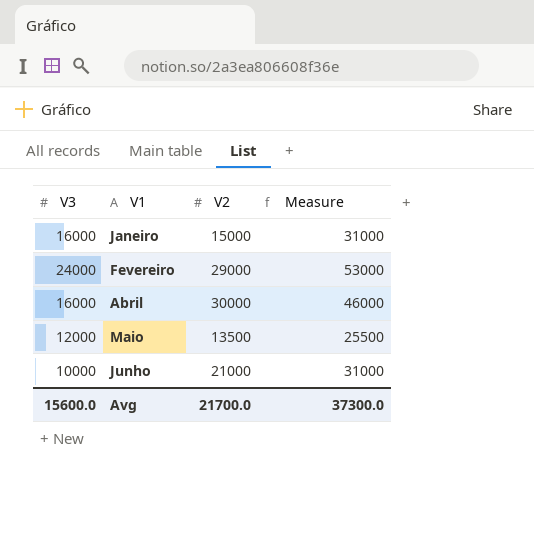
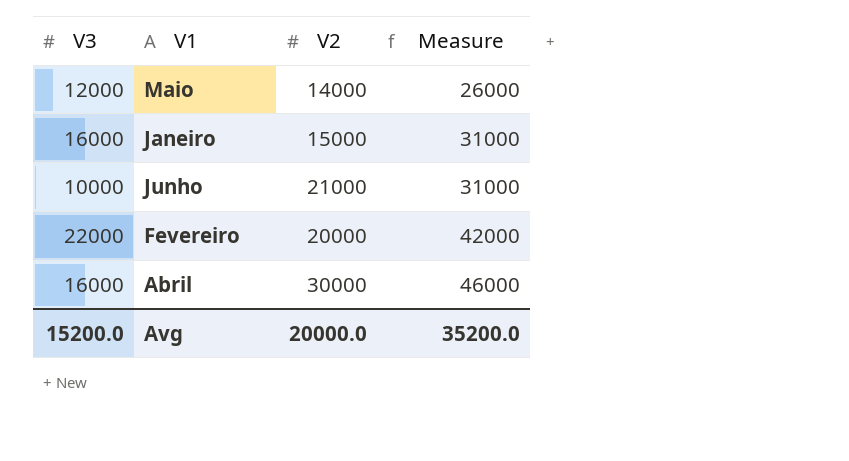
row order: V1 ascending -> Measure ascending
Maio | V2: 13500 -> 14000
Maio | Measure: 25500 -> 26000
Fevereiro | V3: 24000 -> 22000
Fevereiro | V2: 29000 -> 20000
Fevereiro | Measure: 53000 -> 42000
Avg | V3: 15600.0 -> 15200.0
Avg | V2: 21700.0 -> 20000.0
Avg | Measure: 37300.0 -> 35200.0

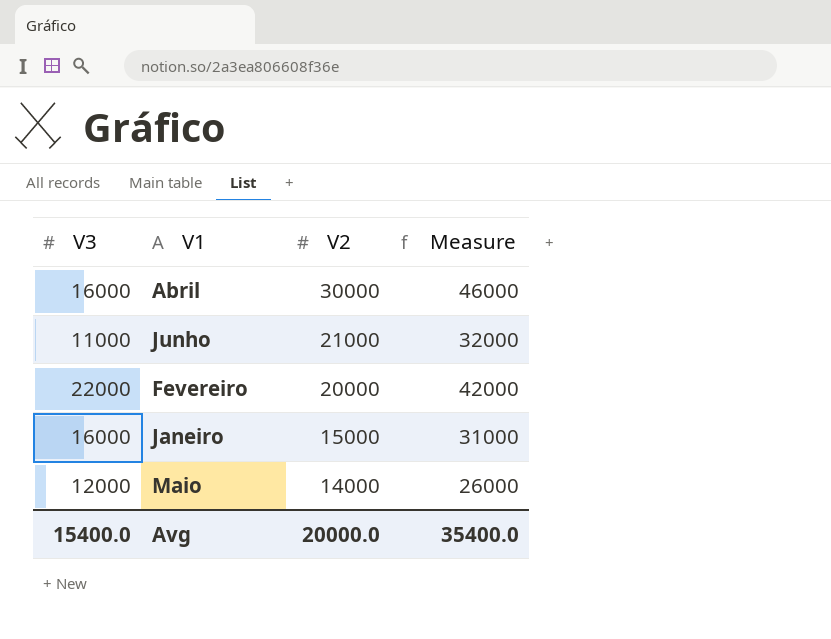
row order: Measure ascending -> V2 descending
Junho | V3: 10000 -> 11000
Junho | Measure: 31000 -> 32000
Avg | V3: 15200.0 -> 15400.0
Avg | Measure: 35200.0 -> 35400.0

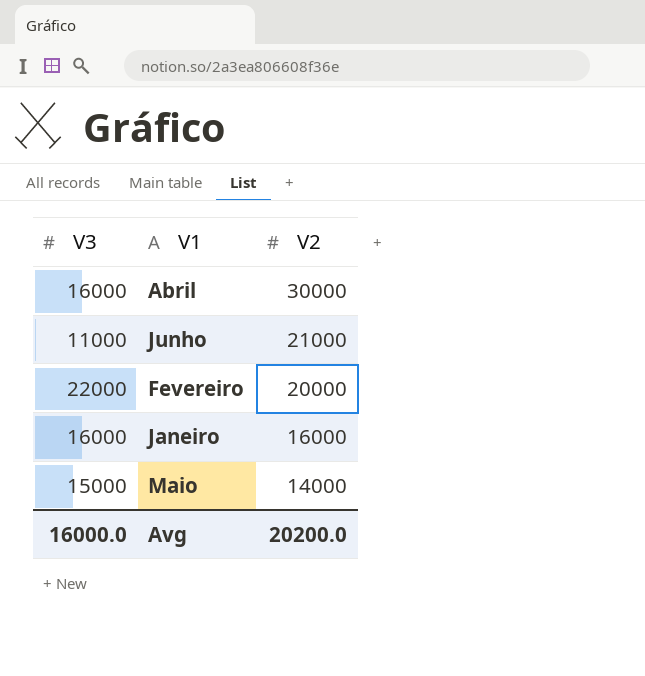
column Measure | formula: [V3] + [V2] -> none
Janeiro | V2: 15000 -> 16000
Maio | V3: 12000 -> 15000
Avg | V3: 15400.0 -> 16000.0
Avg | V2: 20000.0 -> 20200.0

